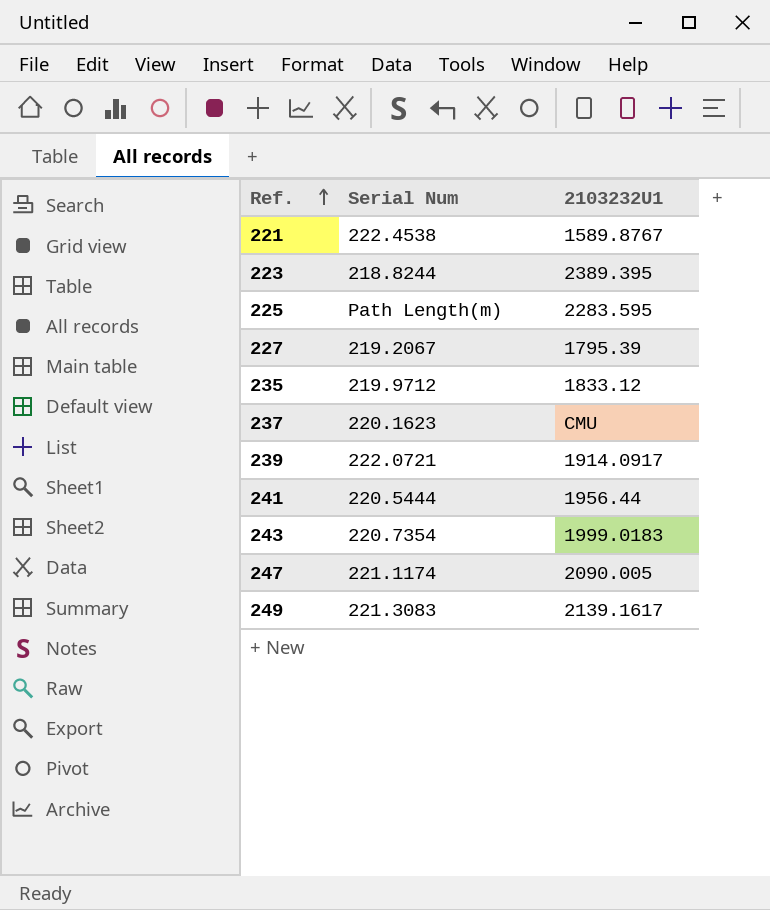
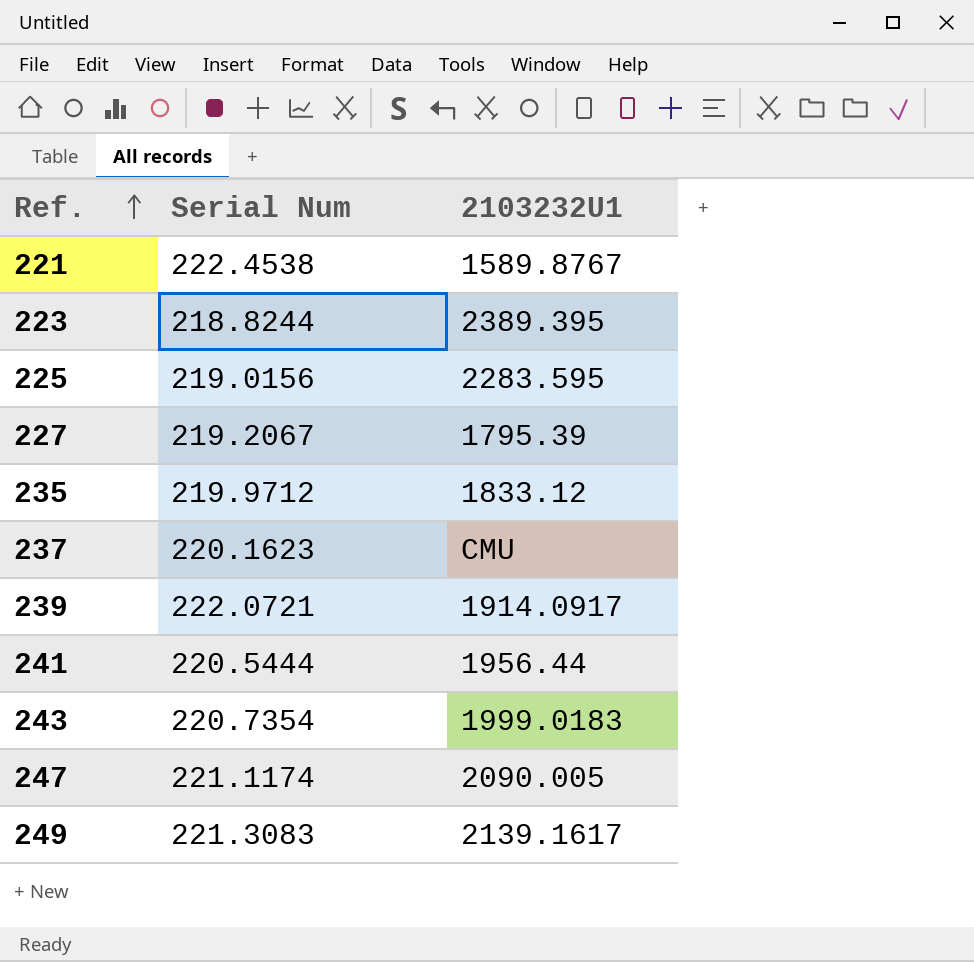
225 | Serial Num: Path Length(m) -> 219.0156

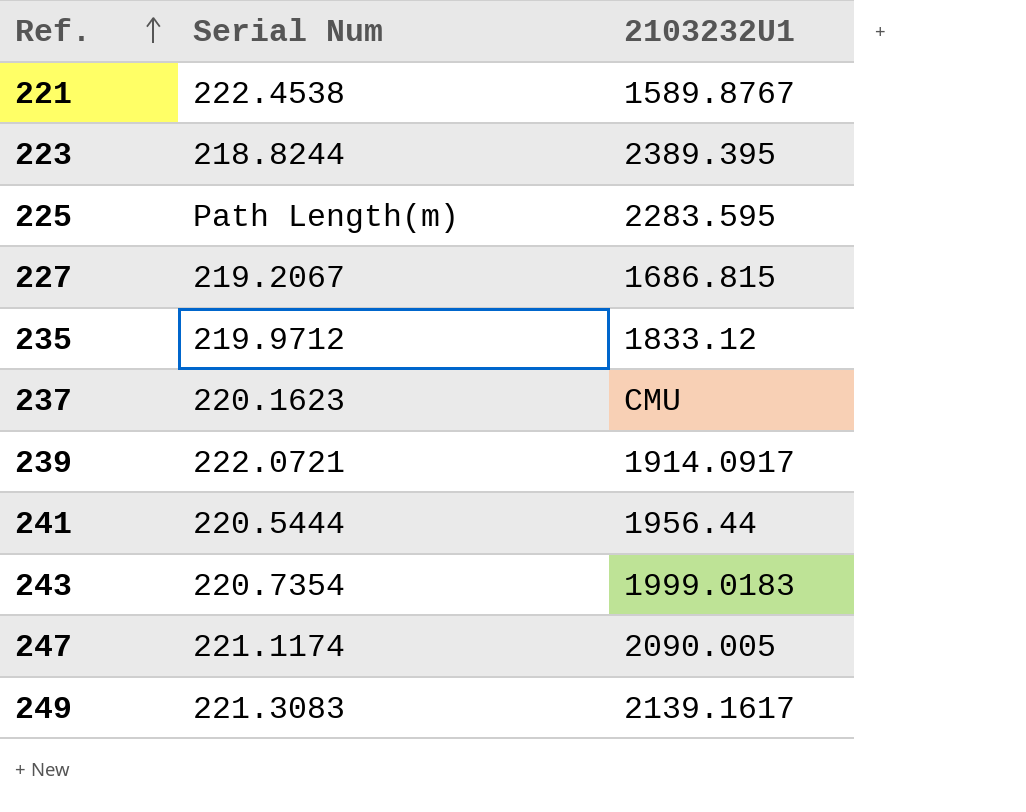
225 | Serial Num: 219.0156 -> Path Length(m)
227 | 2103232U1: 1795.39 -> 1686.815

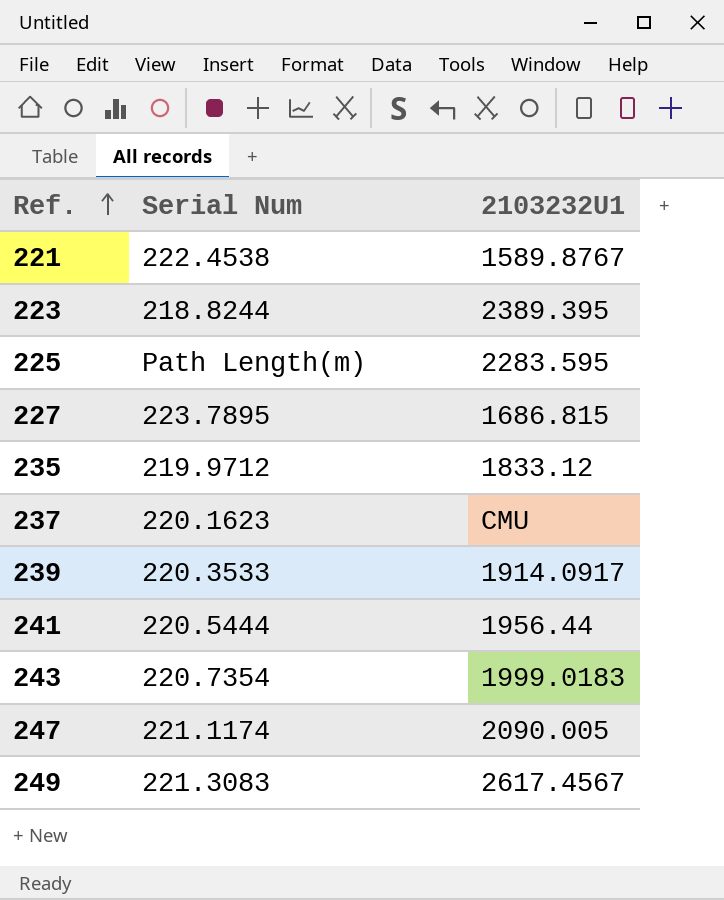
227 | Serial Num: 219.2067 -> 223.7895
239 | Serial Num: 222.0721 -> 220.3533
249 | 2103232U1: 2139.1617 -> 2617.4567

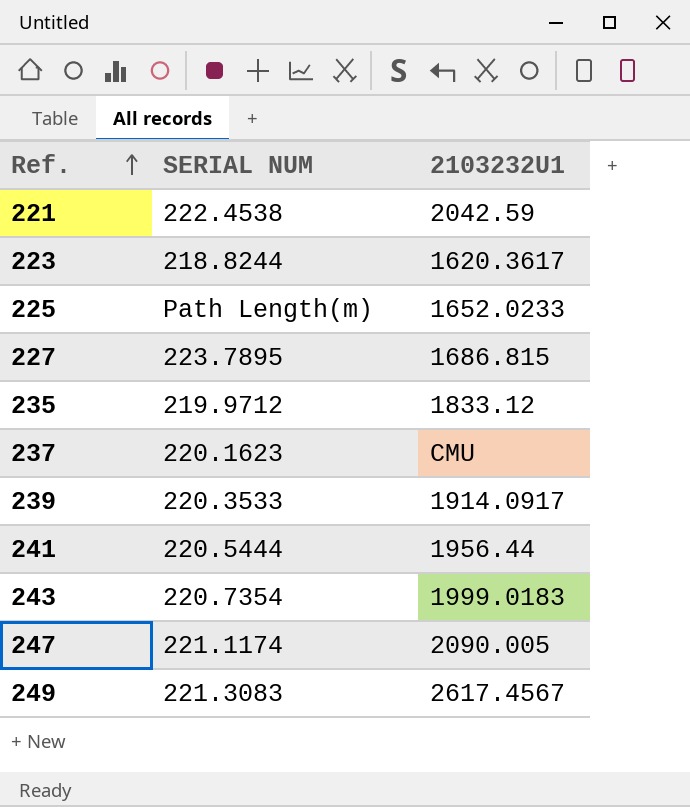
column name: Serial Num -> SERIAL NUM
221 | 2103232U1: 1589.8767 -> 2042.59
223 | 2103232U1: 2389.395 -> 1620.3617
225 | 2103232U1: 2283.595 -> 1652.0233

